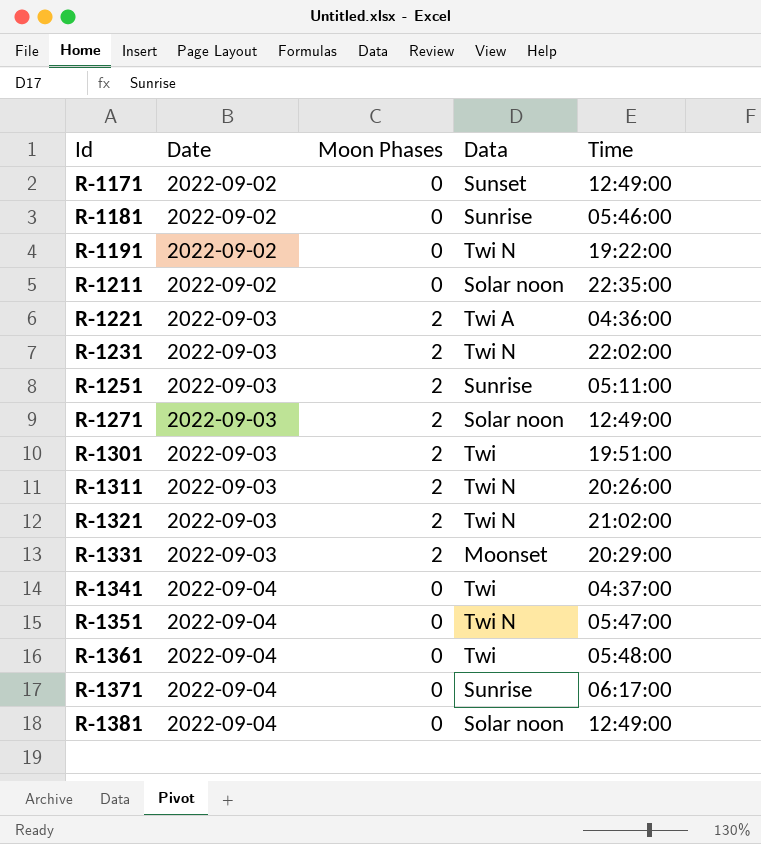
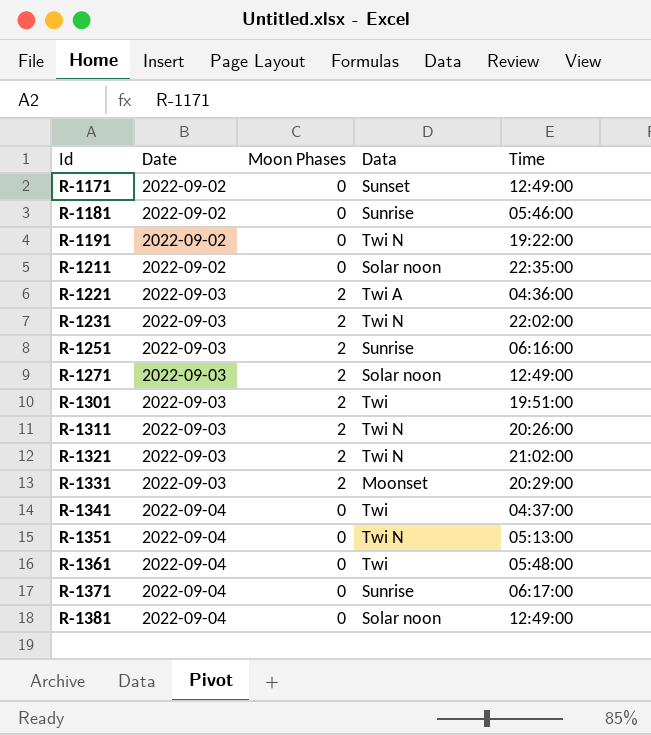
R-1251 | Time: 05:11:00 -> 06:16:00
R-1351 | Time: 05:47:00 -> 05:13:00

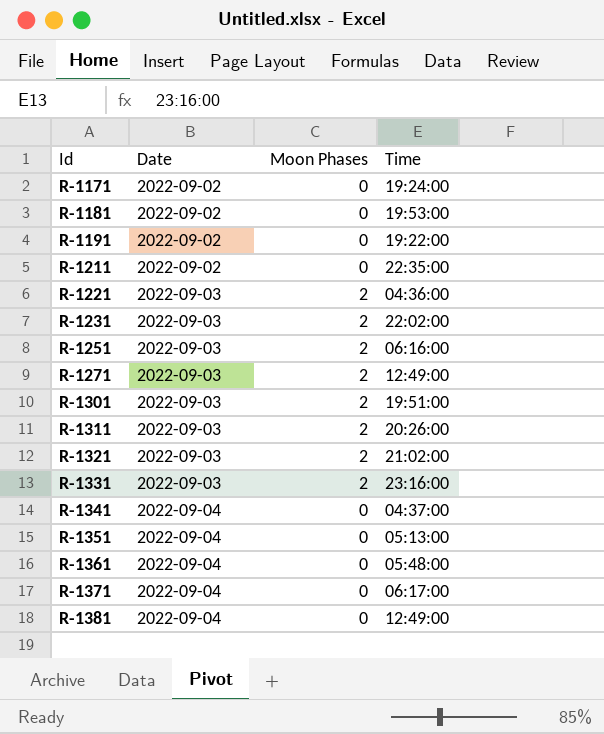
column Data | position: 4 -> none
R-1171 | Time: 12:49:00 -> 19:24:00
R-1181 | Time: 05:46:00 -> 19:53:00
R-1331 | Time: 20:29:00 -> 23:16:00

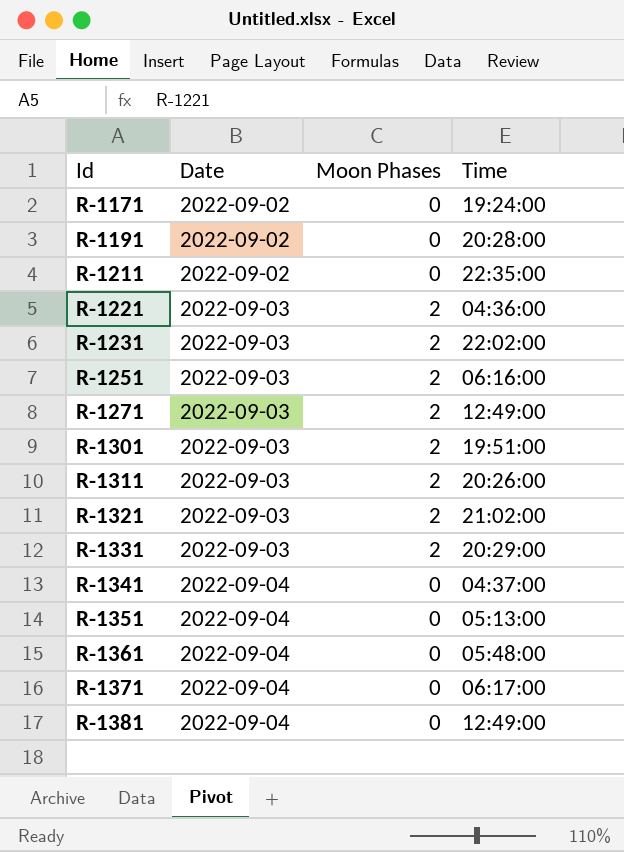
row R-1181: 2022-09-02 | 0 | 19:53:00 -> none
R-1191 | Time: 19:22:00 -> 20:28:00
R-1331 | Time: 23:16:00 -> 20:29:00

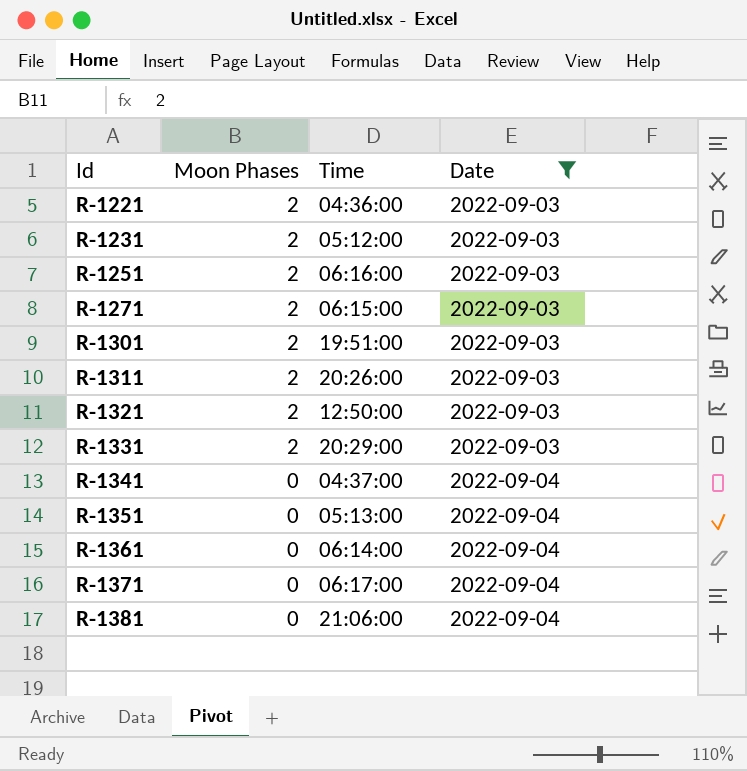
filter: none -> Date != 2022-09-02
column Date | position: 2 -> 4
R-1231 | Time: 22:02:00 -> 05:12:00
R-1271 | Time: 12:49:00 -> 06:15:00
R-1321 | Time: 21:02:00 -> 12:50:00
R-1361 | Time: 05:48:00 -> 06:14:00
R-1381 | Time: 12:49:00 -> 21:06:00

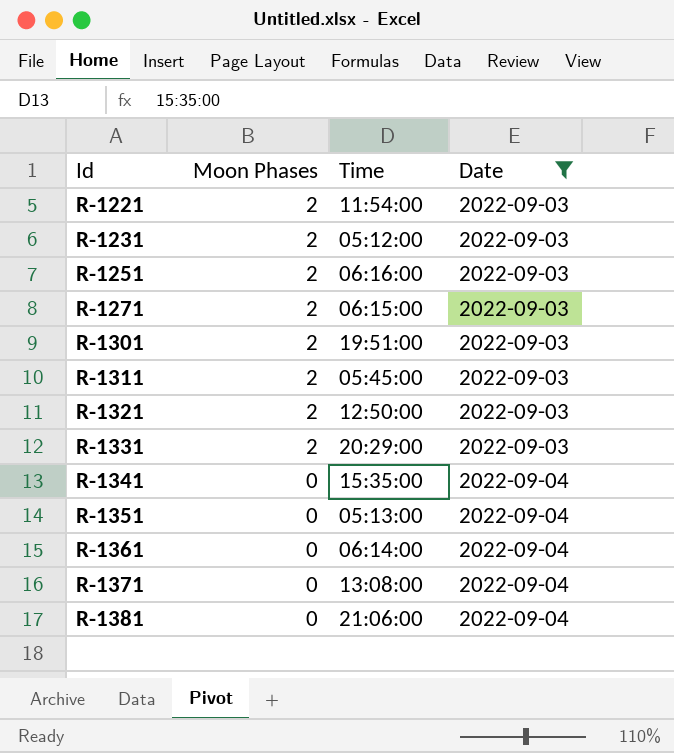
R-1221 | Time: 04:36:00 -> 11:54:00
R-1311 | Time: 20:26:00 -> 05:45:00
R-1341 | Time: 04:37:00 -> 15:35:00
R-1371 | Time: 06:17:00 -> 13:08:00

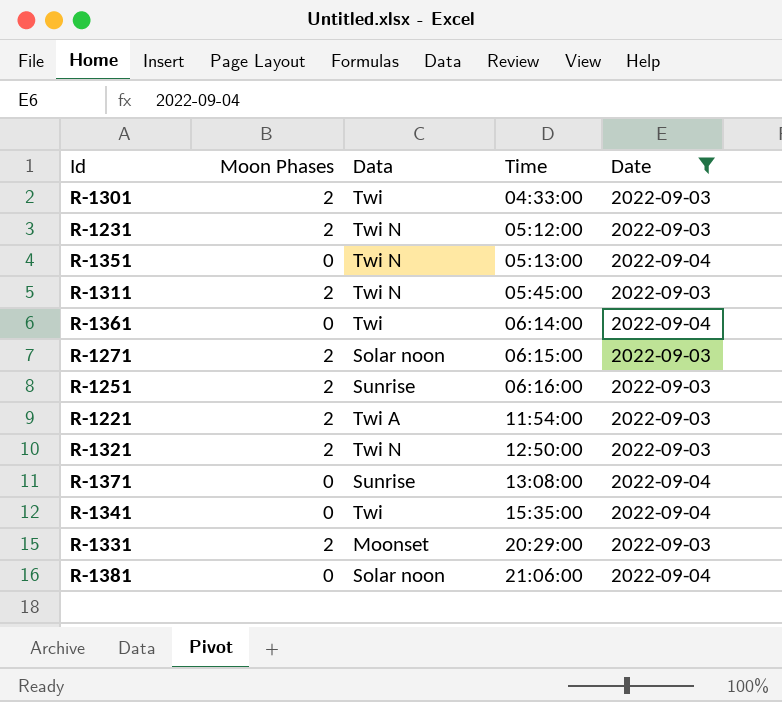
row order: Id ascending -> Time ascending
column Data | position: none -> 3
R-1301 | Time: 19:51:00 -> 04:33:00

